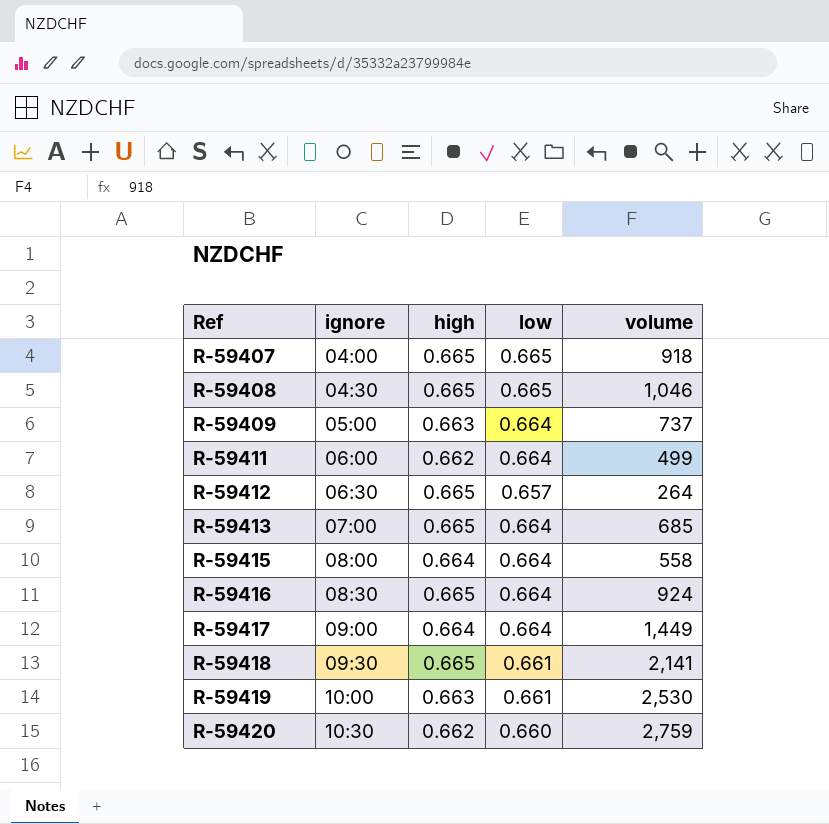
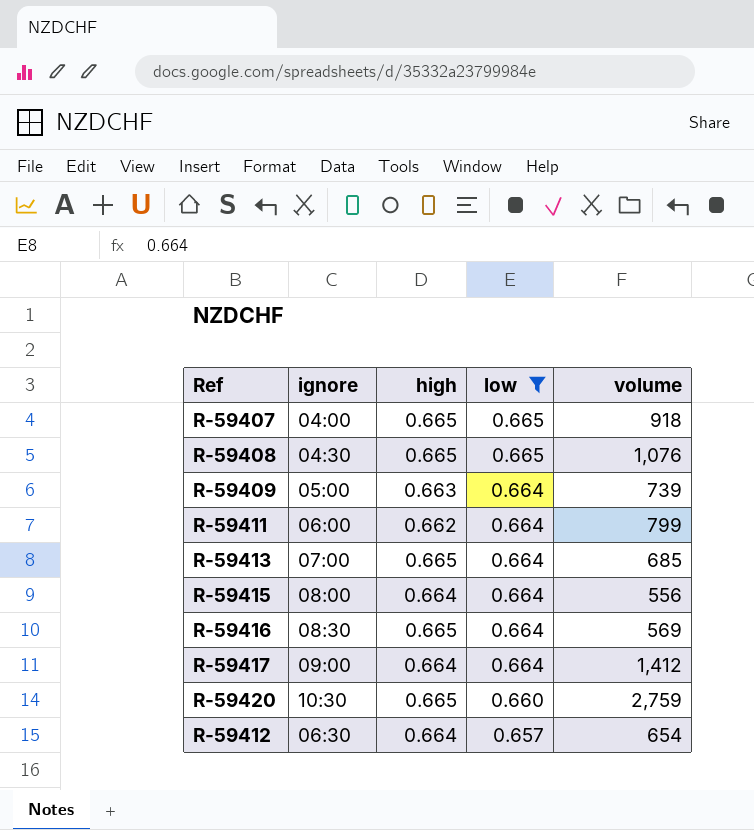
filter: none -> low != 0.661
row order: Ref ascending -> low descending
R-59408 | volume: 1,046 -> 1,076
R-59409 | volume: 737 -> 739
R-59411 | volume: 499 -> 799
R-59415 | volume: 558 -> 556
R-59416 | volume: 924 -> 569
R-59417 | volume: 1,449 -> 1,412
R-59420 | high: 0.662 -> 0.665
R-59412 | high: 0.665 -> 0.664
R-59412 | volume: 264 -> 654

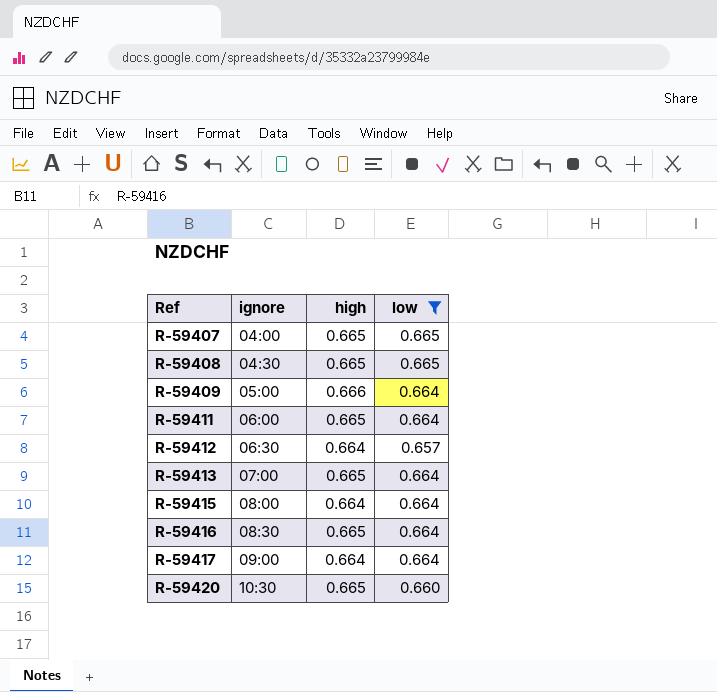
row order: low descending -> Ref ascending
column volume | position: 5 -> none
R-59409 | high: 0.663 -> 0.666
R-59411 | high: 0.662 -> 0.665

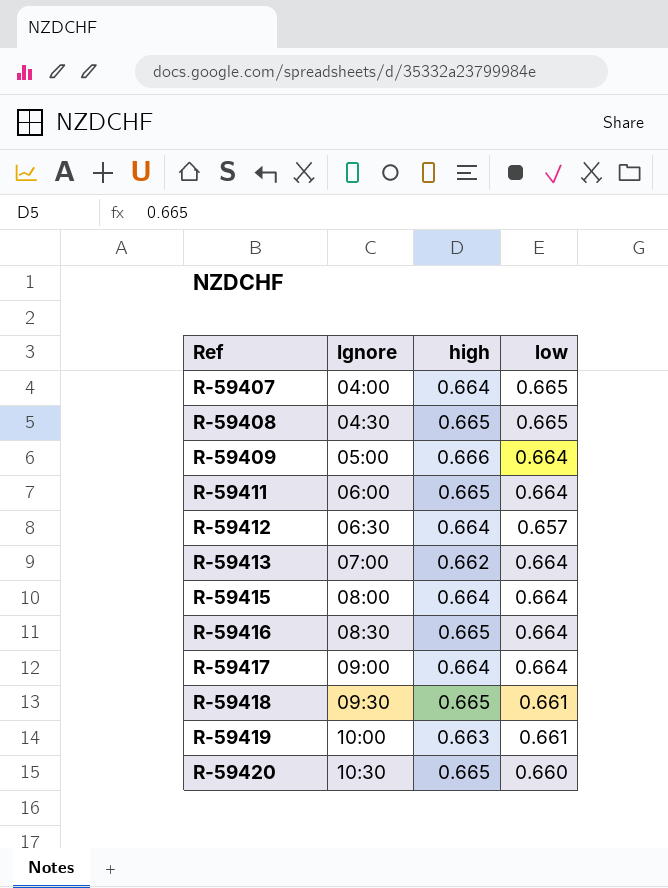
filter: low != 0.661 -> none
column name: ignore -> Ignore
R-59407 | high: 0.665 -> 0.664
R-59413 | high: 0.665 -> 0.662

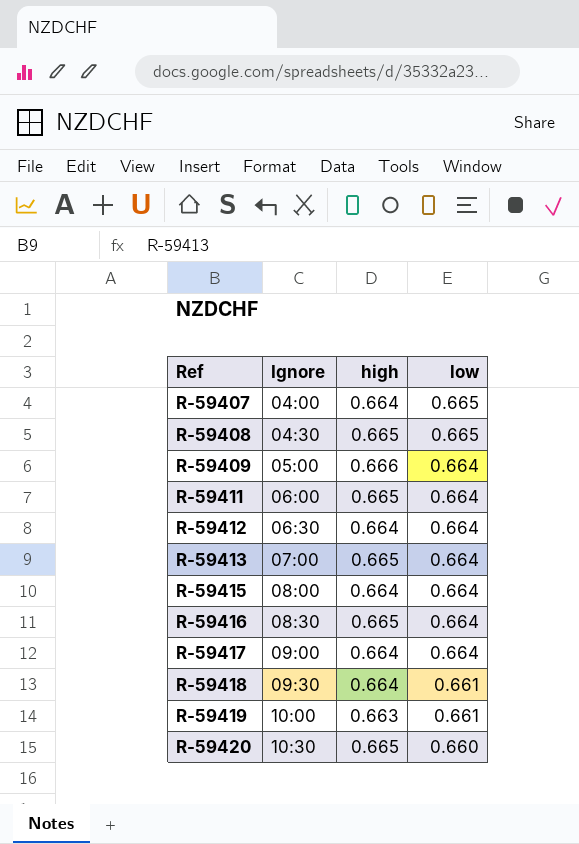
R-59412 | low: 0.657 -> 0.664
R-59413 | high: 0.662 -> 0.665
R-59418 | high: 0.665 -> 0.664

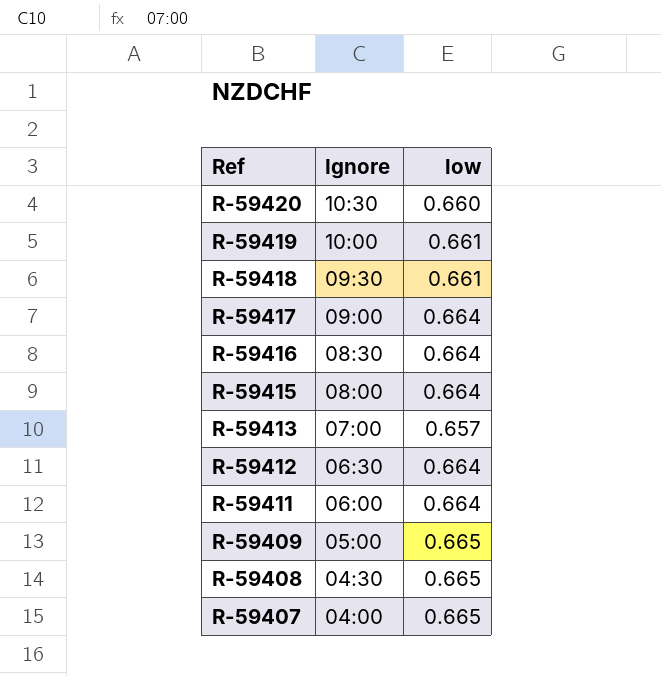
row order: Ref ascending -> Ref descending
column high | position: 3 -> none
R-59413 | low: 0.664 -> 0.657
R-59409 | low: 0.664 -> 0.665

